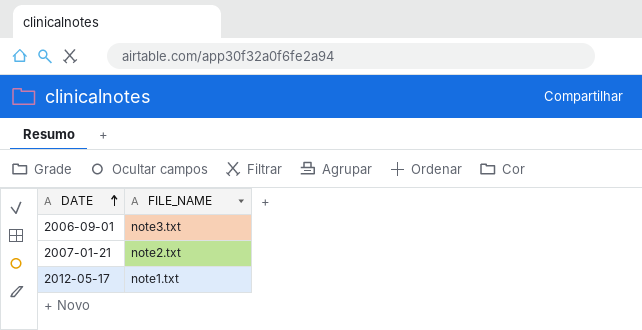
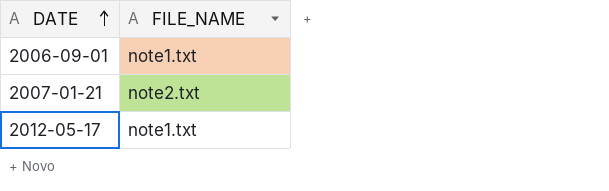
2006-09-01 | FILE_NAME: note3.txt -> note1.txt

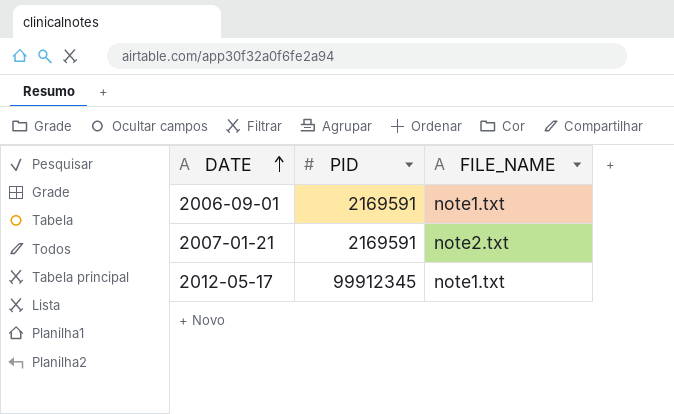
column PID | position: none -> 2

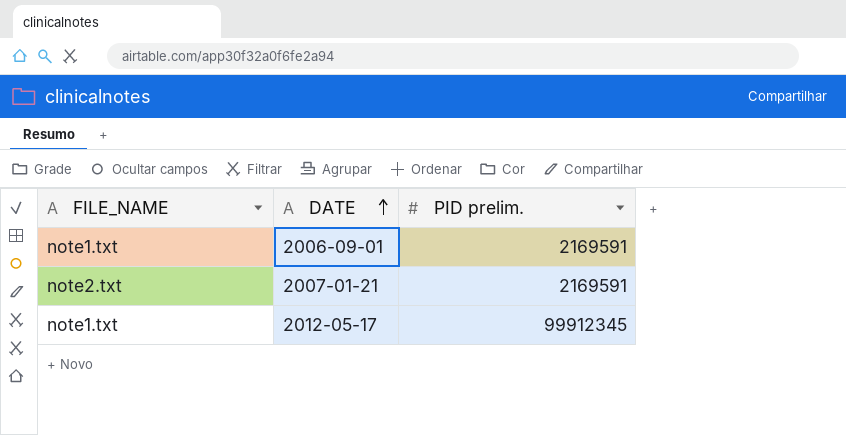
column FILE_NAME | position: 3 -> 1
column name: PID -> PID prelim.

